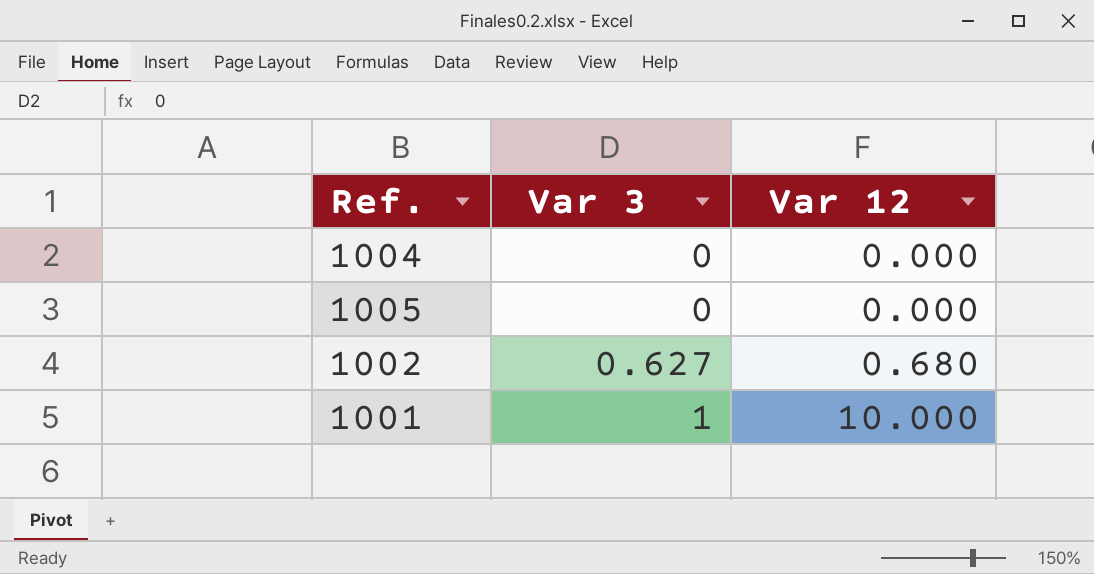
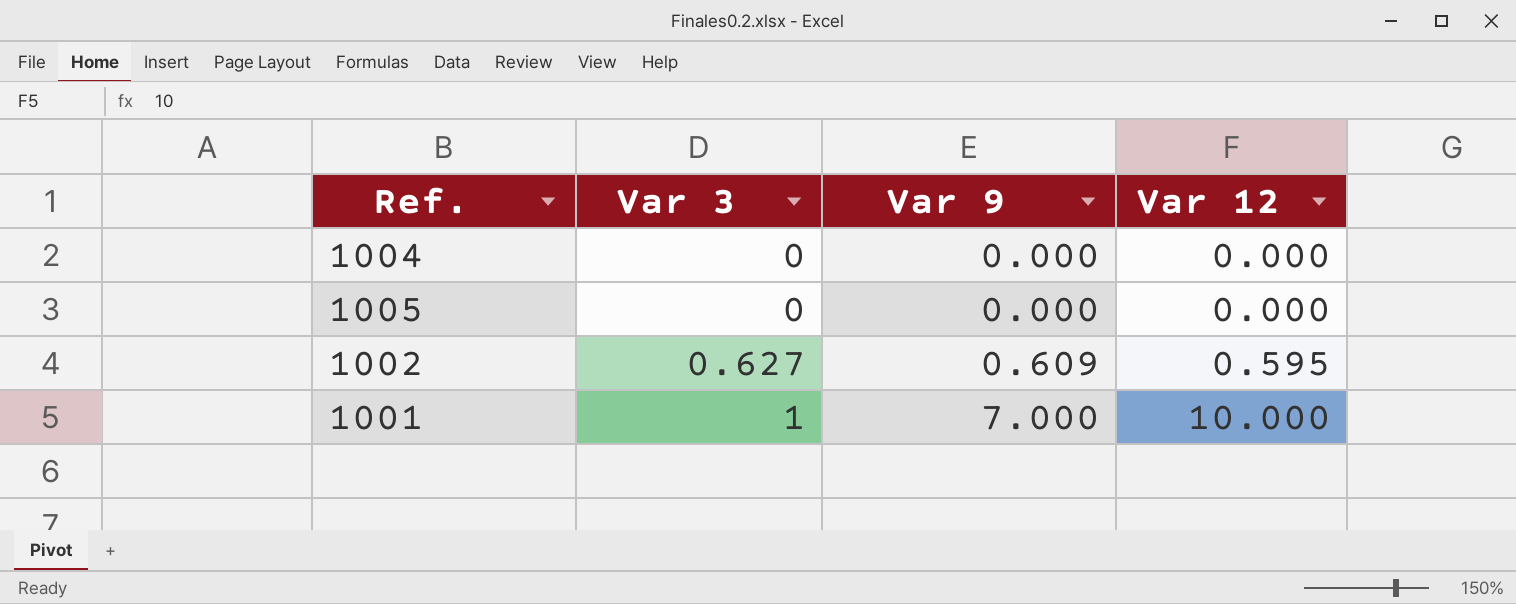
column Var 9 | position: none -> 3
1002 | Var 12: 0.680 -> 0.595

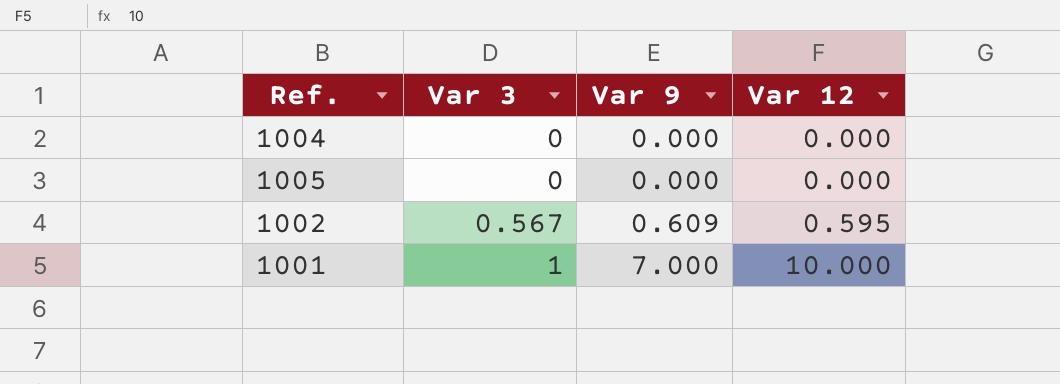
1002 | Var 3: 0.627 -> 0.567

